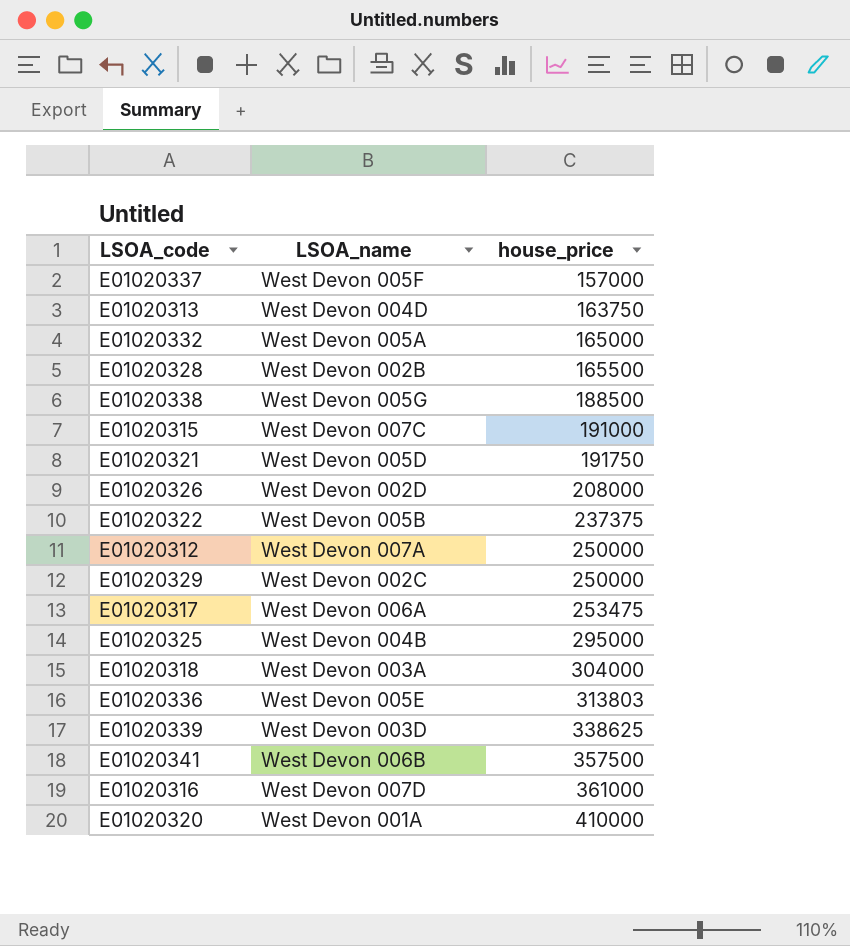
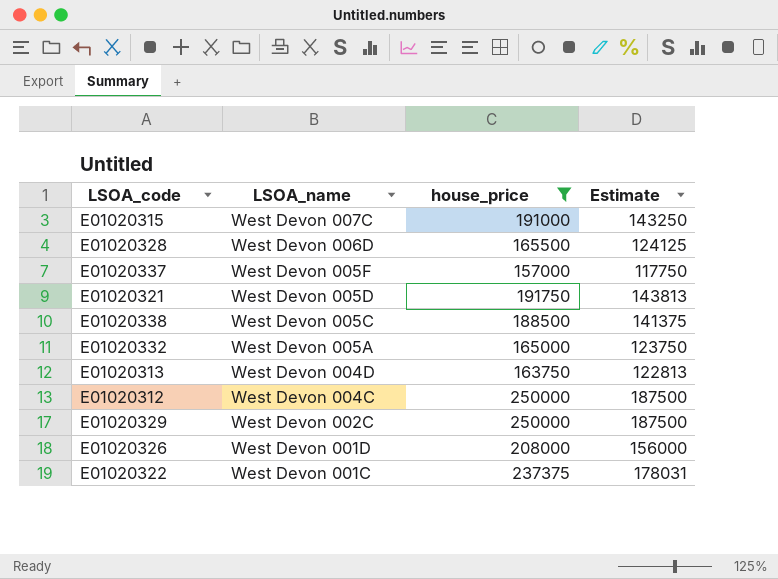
filter: none -> house_price <= 250000
row order: house_price ascending -> LSOA_name descending
column Estimate | formula: none -> [house_price] * 0.75
E01020328 | LSOA_name: West Devon 002B -> West Devon 006D
E01020338 | LSOA_name: West Devon 005G -> West Devon 005C
E01020312 | LSOA_name: West Devon 007A -> West Devon 004C
E01020326 | LSOA_name: West Devon 002D -> West Devon 001D
E01020322 | LSOA_name: West Devon 005B -> West Devon 001C

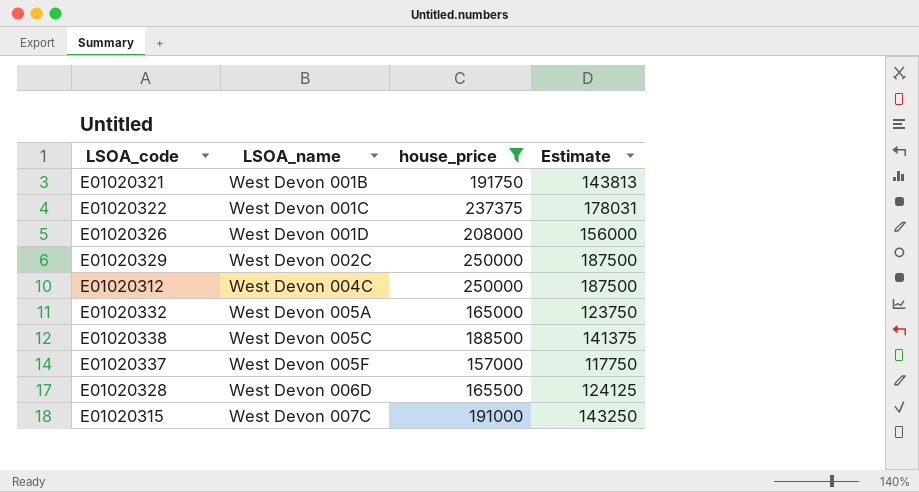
row order: LSOA_name descending -> LSOA_name ascending
row E01020313: West Devon 004D | 163750 | 122813 -> none
E01020321 | LSOA_name: West Devon 005D -> West Devon 001B

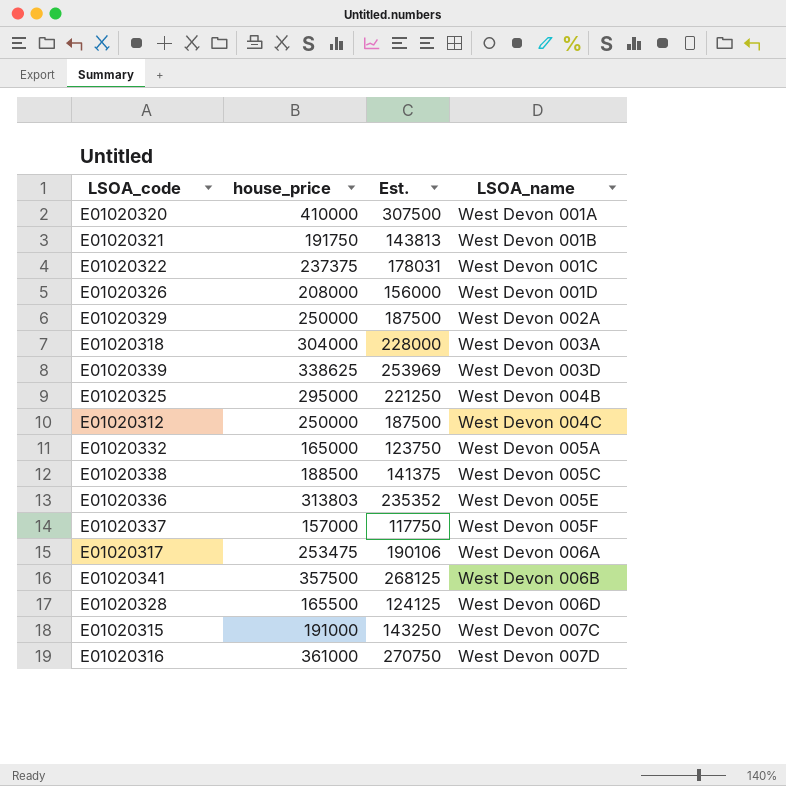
filter: house_price <= 250000 -> none
column name: Estimate -> Est.
column LSOA_name | position: 2 -> 4
E01020329 | LSOA_name: West Devon 002C -> West Devon 002A

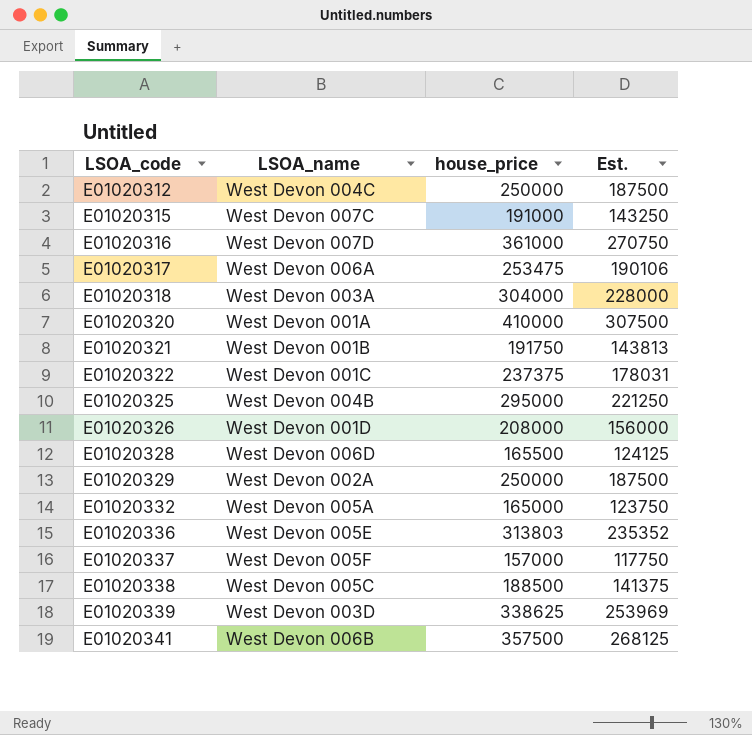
row order: LSOA_name ascending -> LSOA_code ascending
column LSOA_name | position: 4 -> 2

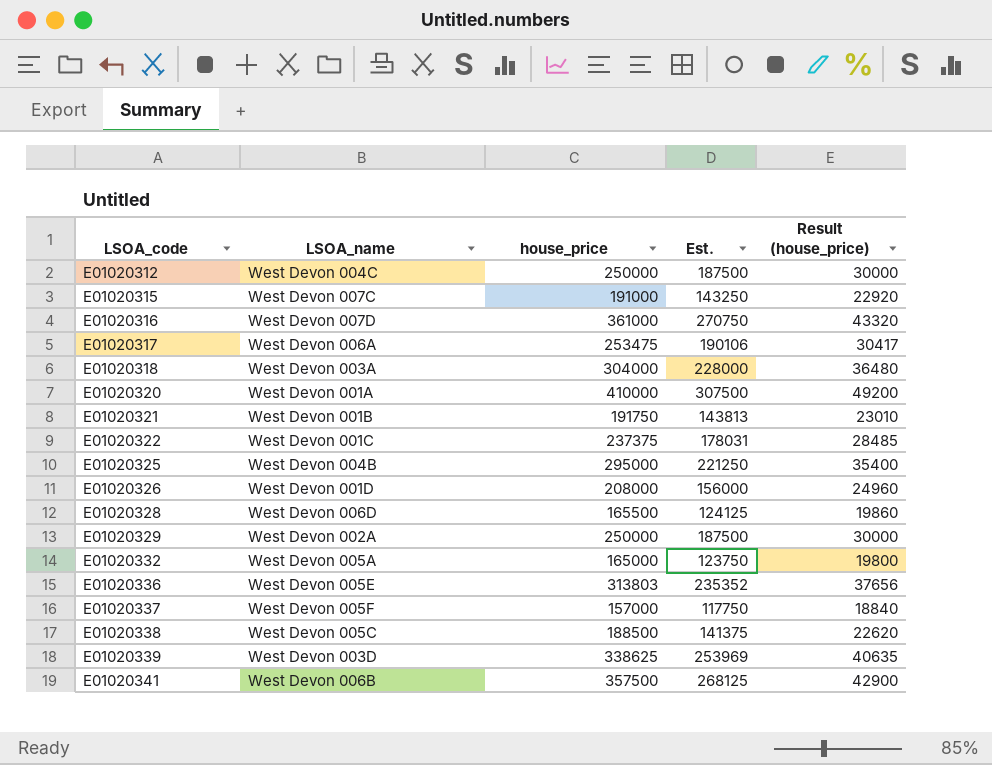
column Result (house_price) | formula: none -> [house_price] * 0.12

